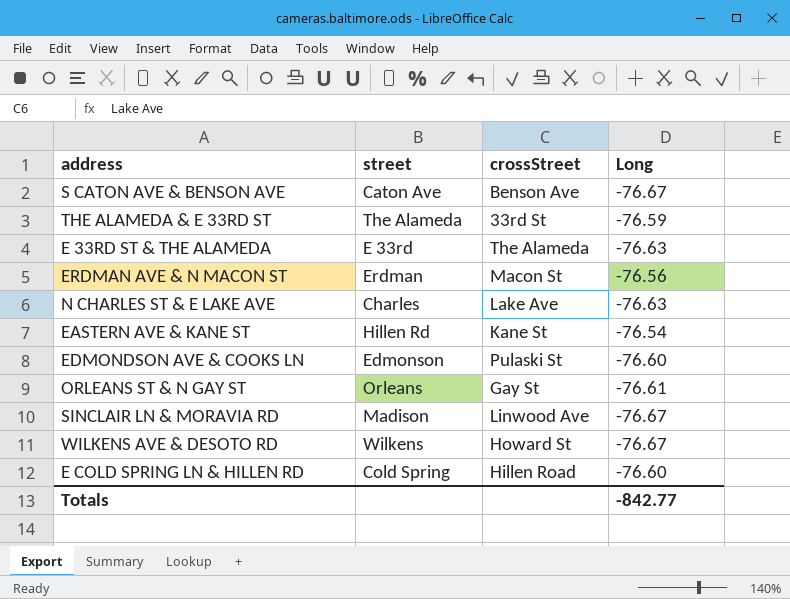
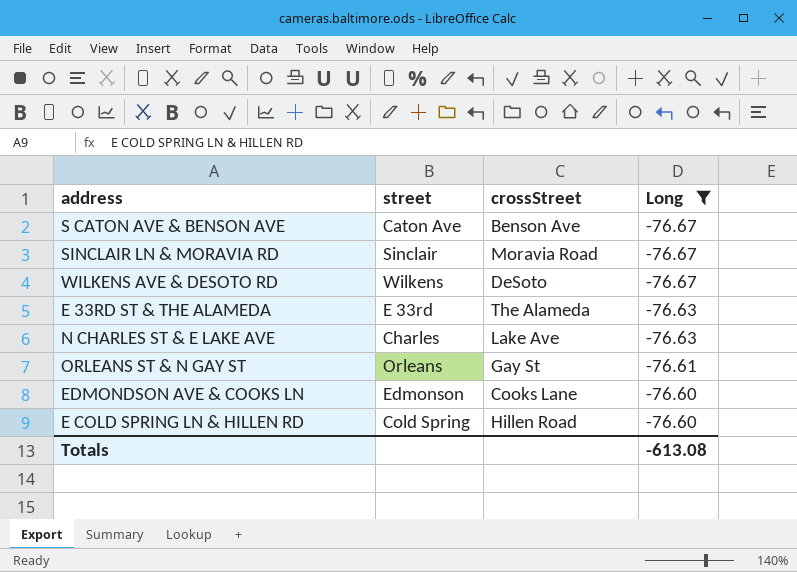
filter: none -> Long <= -76.60
row order: none -> Long ascending
SINCLAIR LN & MORAVIA RD | street: Madison -> Sinclair
SINCLAIR LN & MORAVIA RD | crossStreet: Linwood Ave -> Moravia Road
WILKENS AVE & DESOTO RD | crossStreet: Howard St -> DeSoto
EDMONDSON AVE & COOKS LN | crossStreet: Pulaski St -> Cooks Lane
Totals | Long: -842.77 -> -613.08

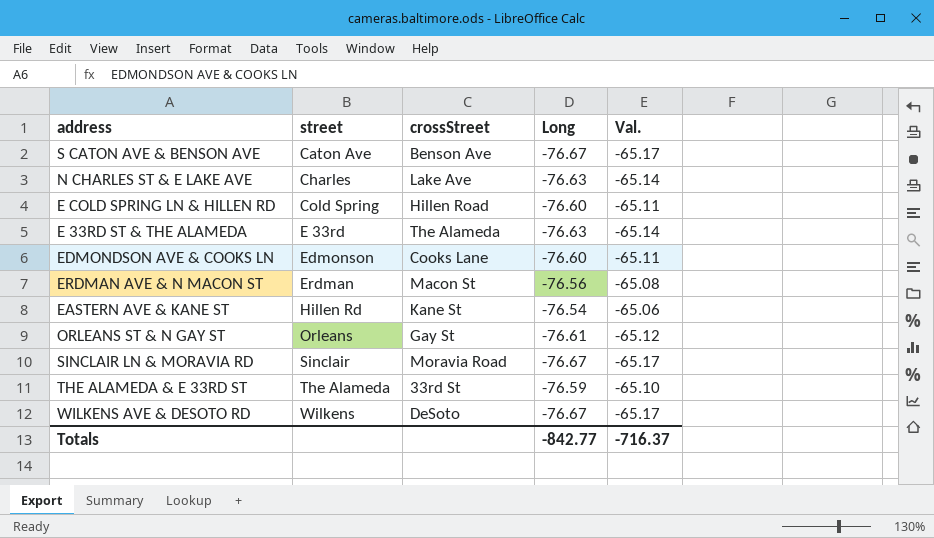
filter: Long <= -76.60 -> none
row order: Long ascending -> street ascending
column Val. | formula: none -> [Long] * 0.85
Totals | Long: -613.08 -> -842.77

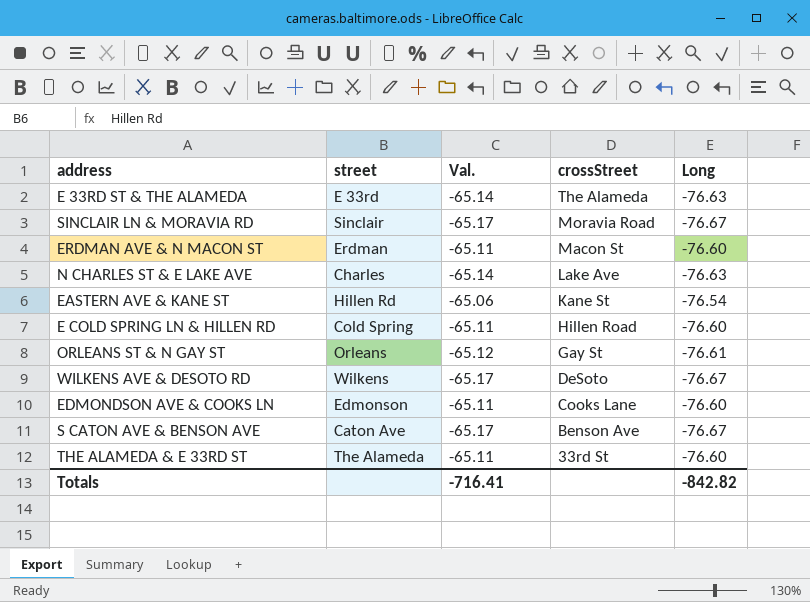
row order: street ascending -> crossStreet descending
column Val. | position: 5 -> 3
ERDMAN AVE & N MACON ST | Val.: -65.08 -> -65.11
ERDMAN AVE & N MACON ST | Long: -76.56 -> -76.60
THE ALAMEDA & E 33RD ST | Val.: -65.10 -> -65.11
THE ALAMEDA & E 33RD ST | Long: -76.59 -> -76.60
Totals | Val.: -716.37 -> -716.41
Totals | Long: -842.77 -> -842.82

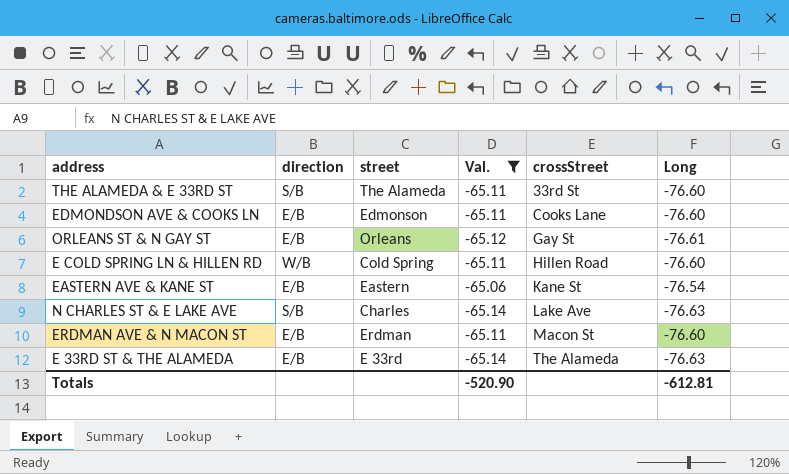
filter: none -> Val. != -65.17
row order: crossStreet descending -> crossStreet ascending
column direction | position: none -> 2
EASTERN AVE & KANE ST | street: Hillen Rd -> Eastern
Totals | Val.: -716.41 -> -520.90
Totals | Long: -842.82 -> -612.81

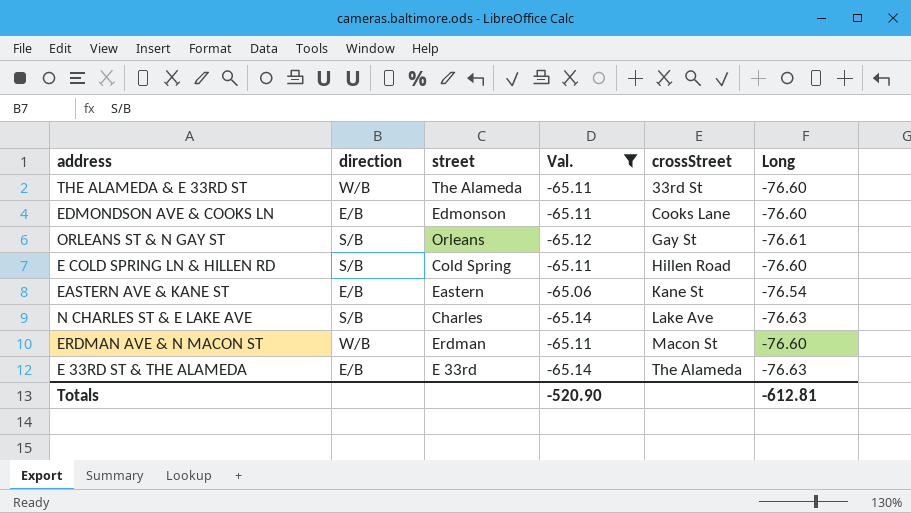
THE ALAMEDA & E 33RD ST | direction: S/B -> W/B
ORLEANS ST & N GAY ST | direction: E/B -> S/B
E COLD SPRING LN & HILLEN RD | direction: W/B -> S/B
ERDMAN AVE & N MACON ST | direction: E/B -> W/B

